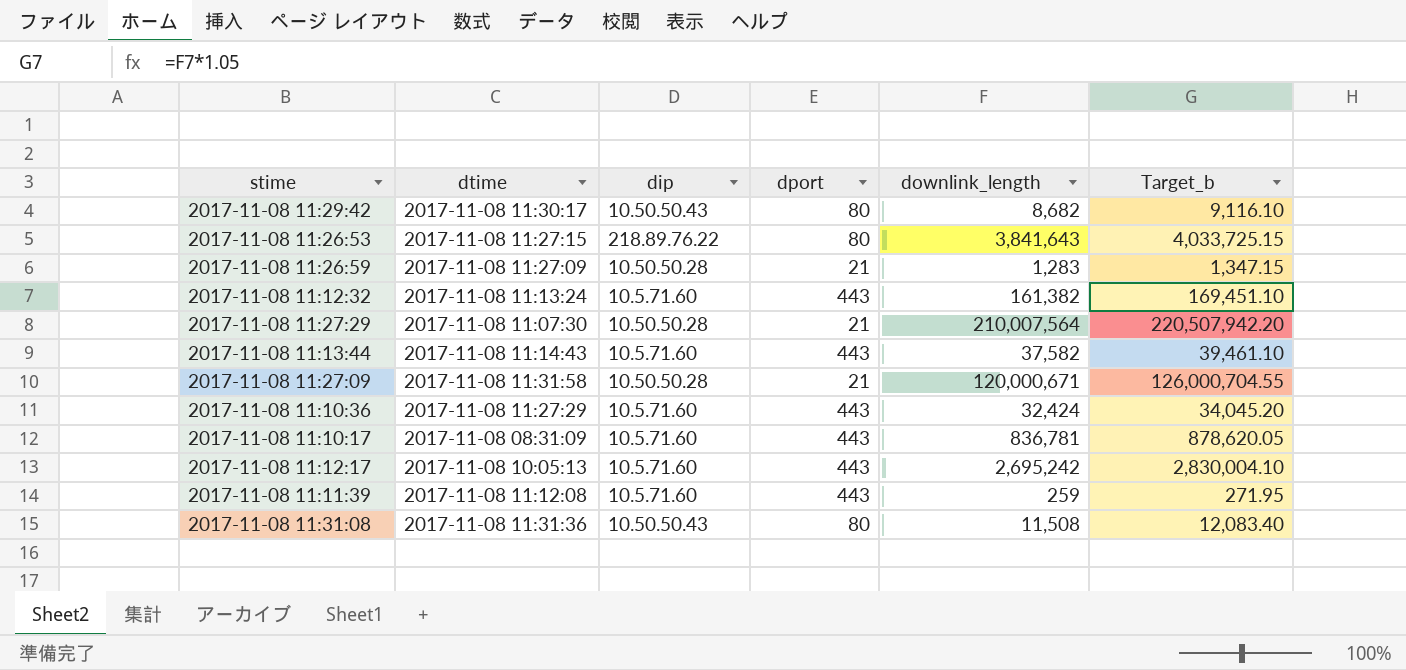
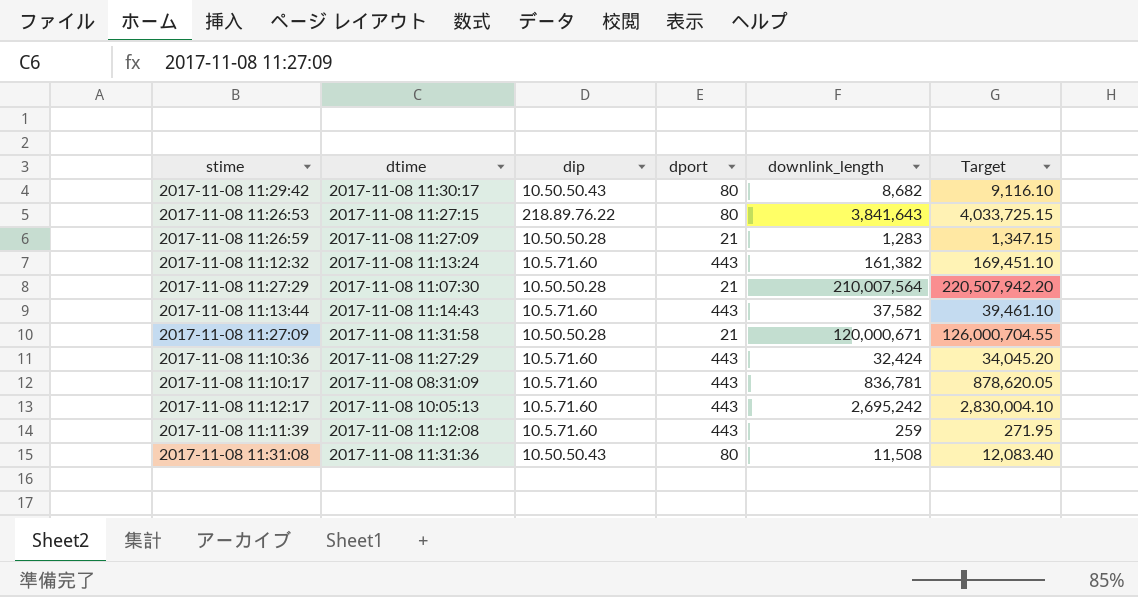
column name: Target_b -> Target

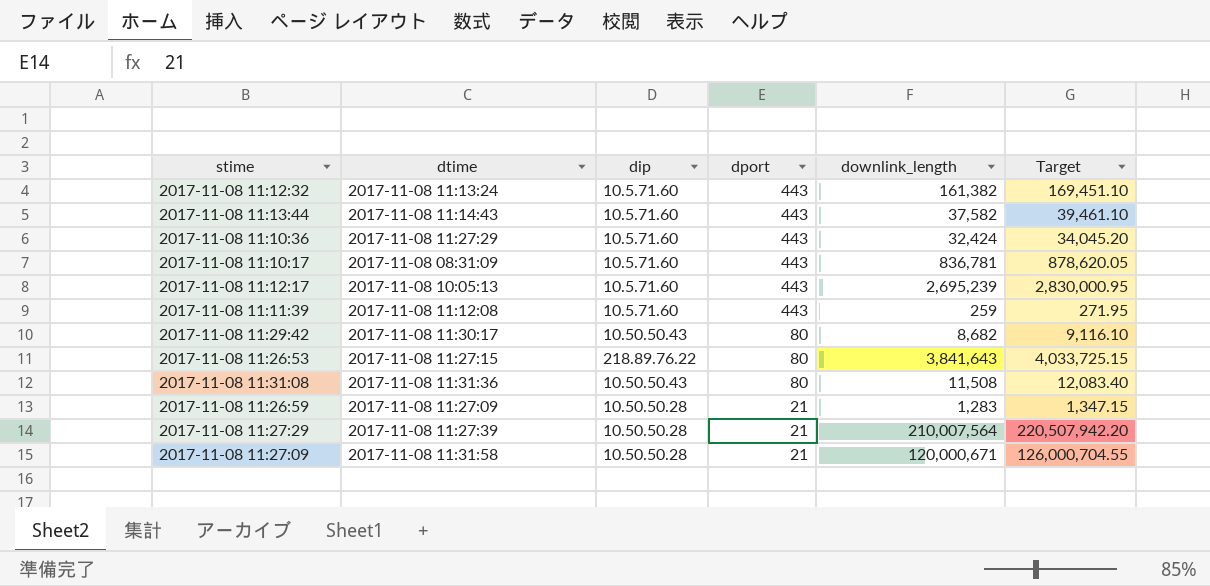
row order: none -> dport descending
2017-11-08 11:12:17 | downlink_length: 2,695,242 -> 2,695,239
2017-11-08 11:12:17 | Target: 2,830,004.10 -> 2,830,000.95
2017-11-08 11:27:29 | dtime: 2017-11-08 11:07:30 -> 2017-11-08 11:27:39

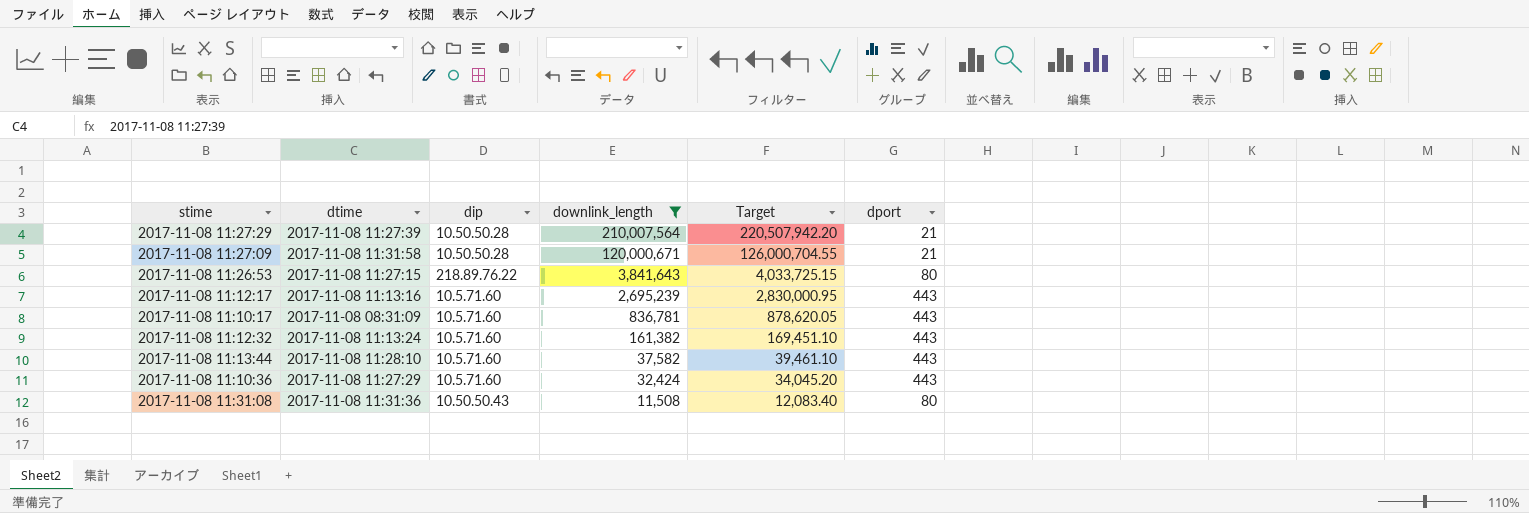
filter: none -> downlink_length >= 11,508
row order: dport descending -> downlink_length descending
column dport | position: 4 -> 6
2017-11-08 11:12:17 | dtime: 2017-11-08 10:05:13 -> 2017-11-08 11:13:16
2017-11-08 11:13:44 | dtime: 2017-11-08 11:14:43 -> 2017-11-08 11:28:10

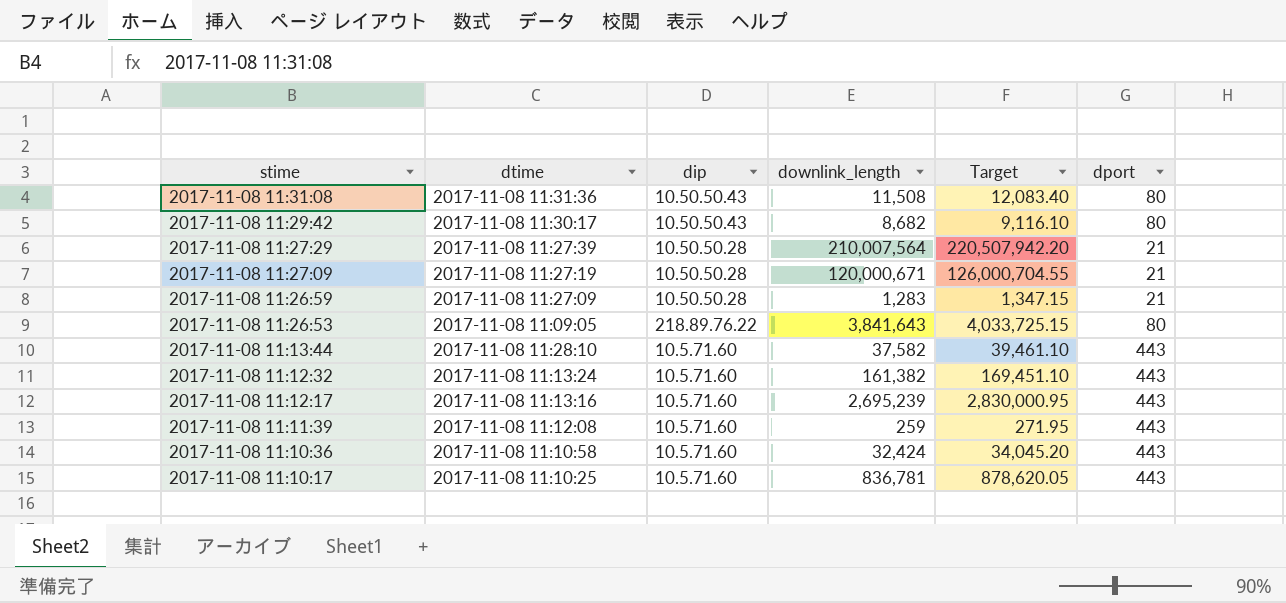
filter: downlink_length >= 11,508 -> none
row order: downlink_length descending -> stime descending
2017-11-08 11:27:09 | dtime: 2017-11-08 11:31:58 -> 2017-11-08 11:27:19
2017-11-08 11:26:53 | dtime: 2017-11-08 11:27:15 -> 2017-11-08 11:09:05
2017-11-08 11:10:36 | dtime: 2017-11-08 11:27:29 -> 2017-11-08 11:10:58
2017-11-08 11:10:17 | dtime: 2017-11-08 08:31:09 -> 2017-11-08 11:10:25

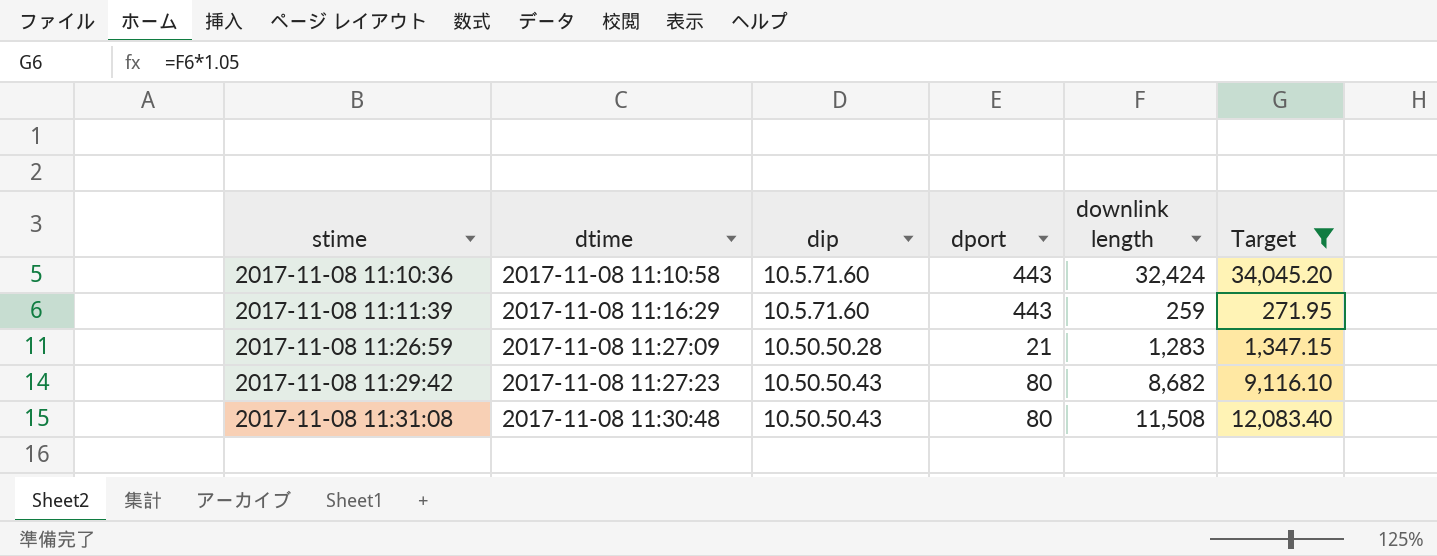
filter: none -> Target <= 34,045.20
row order: stime descending -> stime ascending
column dport | position: 6 -> 4
column name: downlink_length -> downlink length
2017-11-08 11:11:39 | dtime: 2017-11-08 11:12:08 -> 2017-11-08 11:16:29
2017-11-08 11:29:42 | dtime: 2017-11-08 11:30:17 -> 2017-11-08 11:27:23
2017-11-08 11:31:08 | dtime: 2017-11-08 11:31:36 -> 2017-11-08 11:30:48

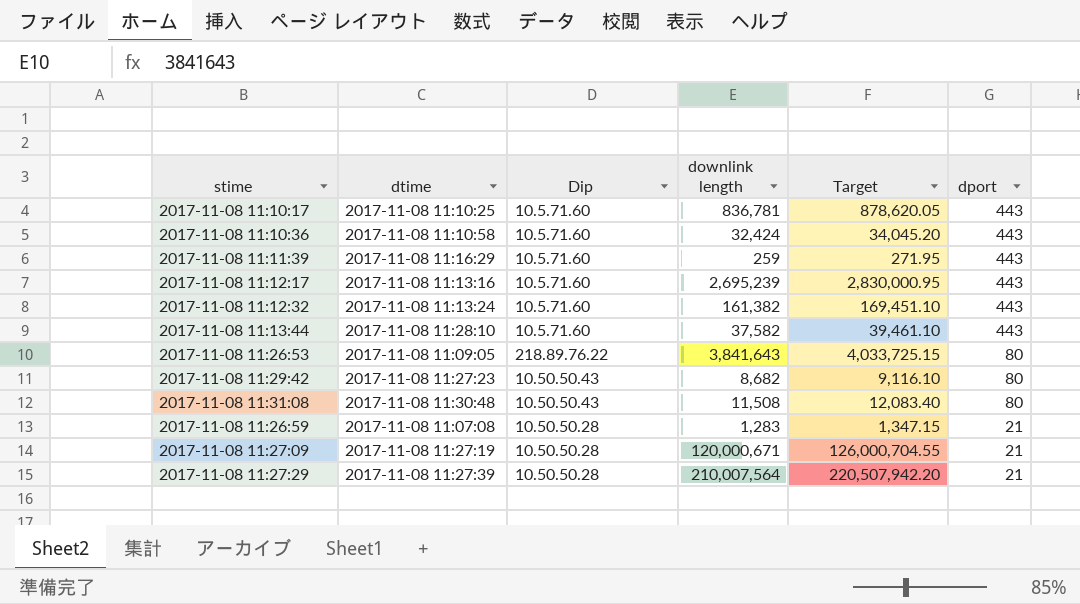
filter: Target <= 34,045.20 -> none
row order: stime ascending -> dport descending
column name: dip -> Dip
column dport | position: 4 -> 6
2017-11-08 11:26:59 | dtime: 2017-11-08 11:27:09 -> 2017-11-08 11:07:08

